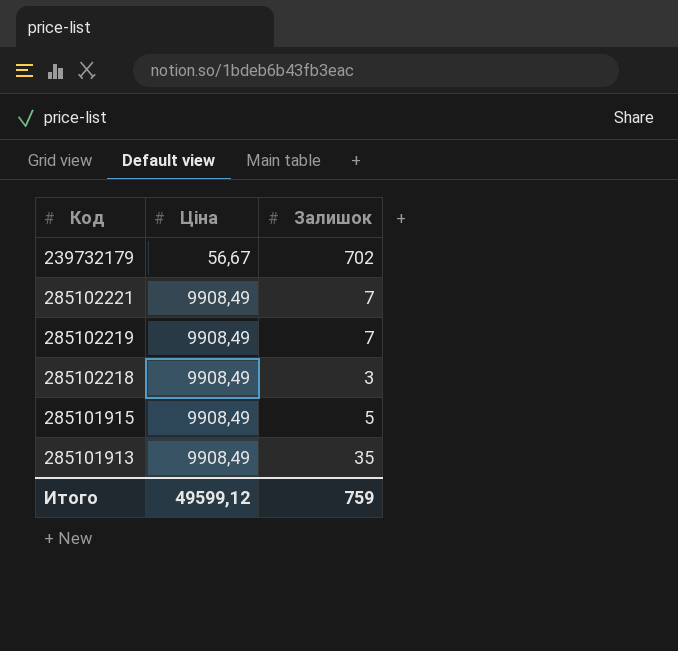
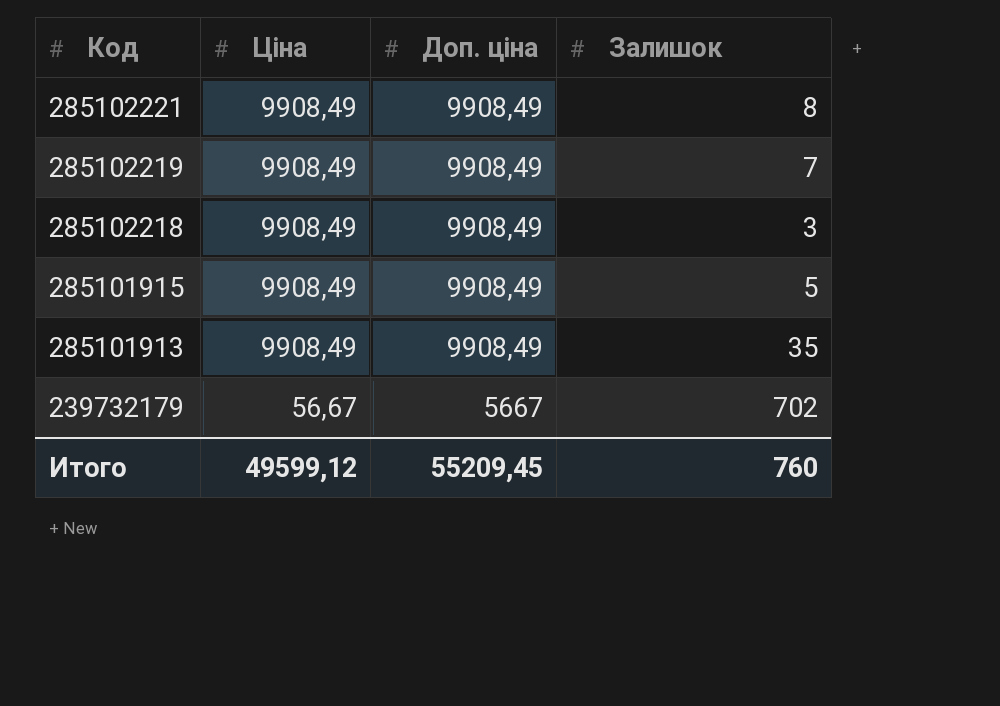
row order: Ціна ascending -> Код descending
column Доп. ціна | position: none -> 3
285102221 | Залишок: 7 -> 8
Итого | Залишок: 759 -> 760

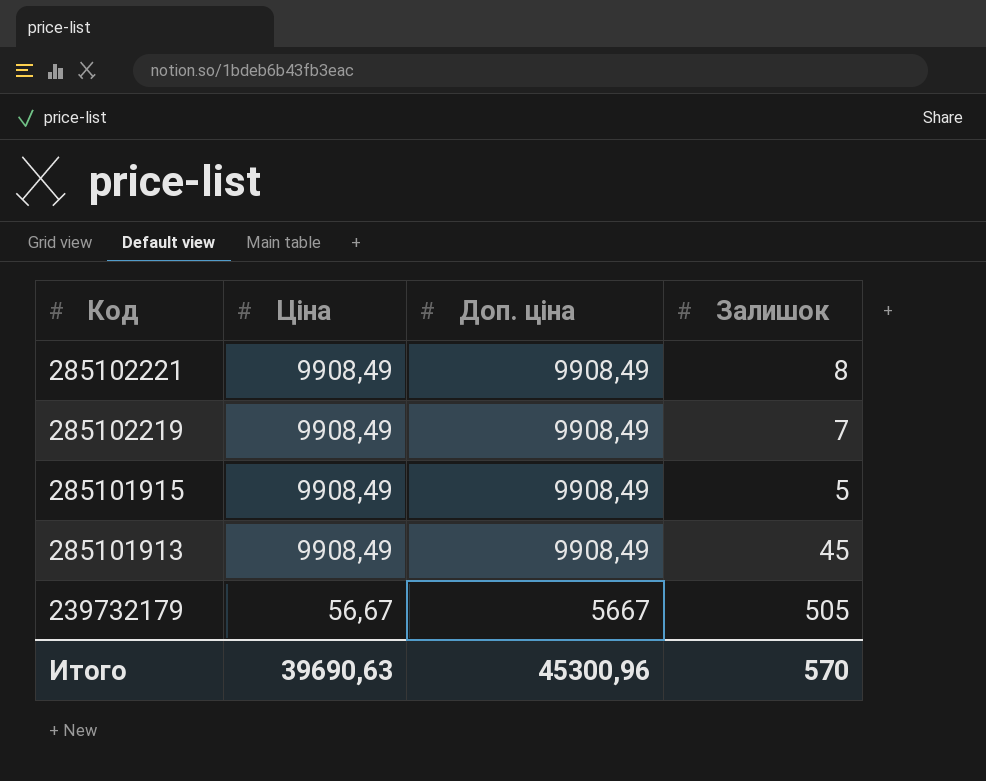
row 285102218: 9908,49 | 9908,49 | 3 -> none
285101913 | Залишок: 35 -> 45
239732179 | Залишок: 702 -> 505
Итого | Ціна: 49599,12 -> 39690,63
Итого | Доп. ціна: 55209,45 -> 45300,96
Итого | Залишок: 760 -> 570

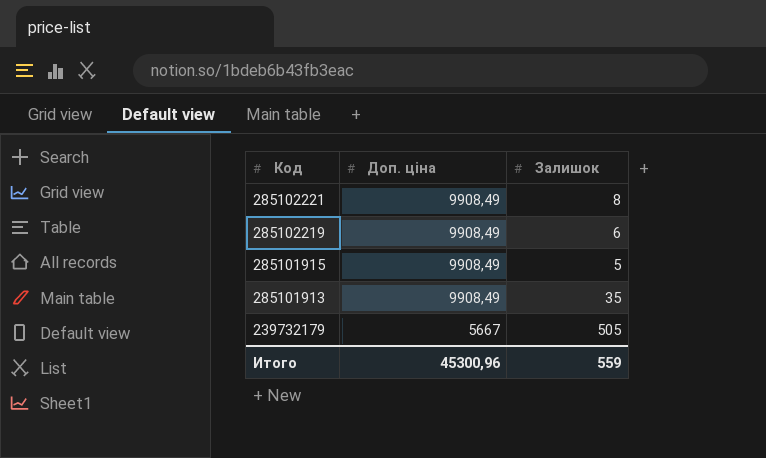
column Ціна | position: 2 -> none
285102219 | Залишок: 7 -> 6
285101913 | Залишок: 45 -> 35
Итого | Залишок: 570 -> 559

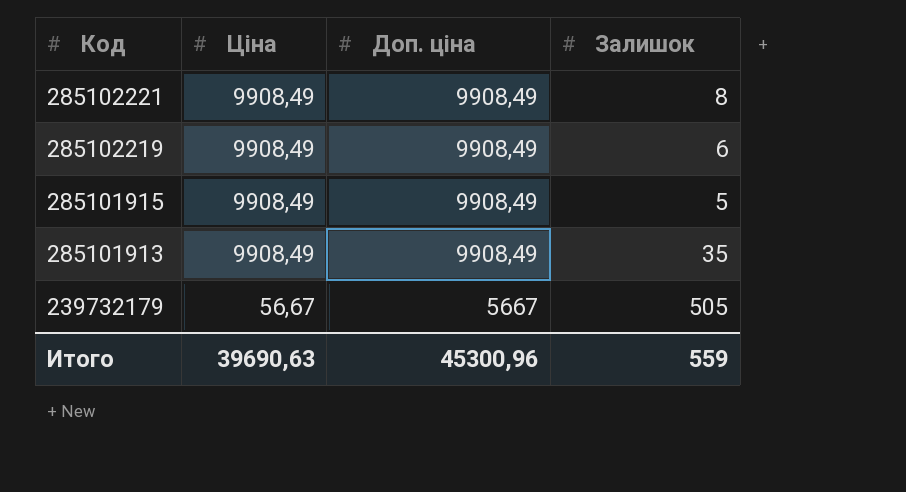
column Ціна | position: none -> 2

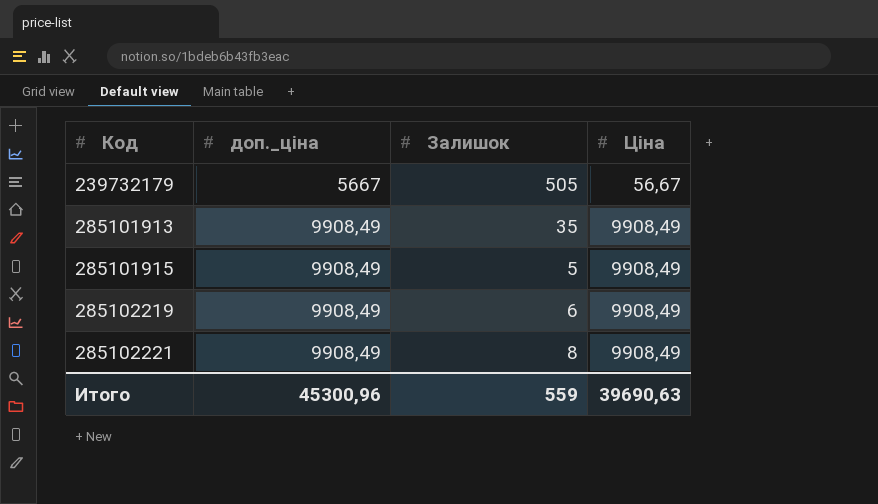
row order: Код descending -> Код ascending
column name: Доп. ціна -> доп._ціна
column Ціна | position: 2 -> 4

